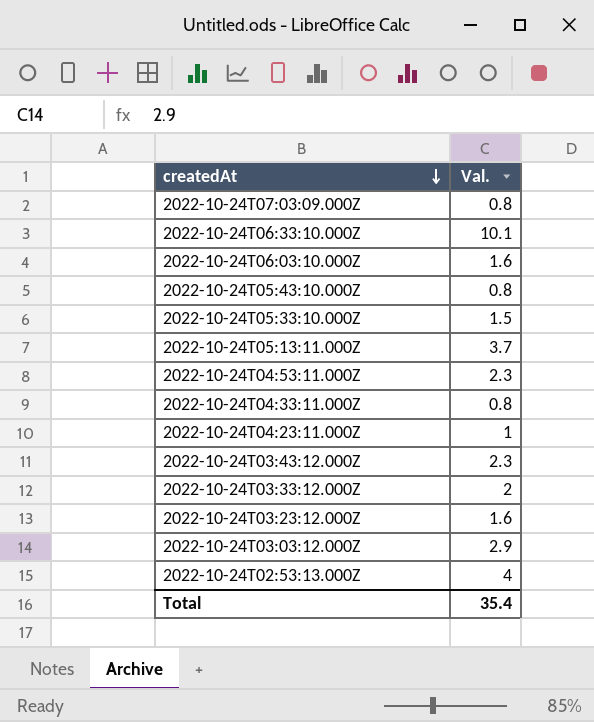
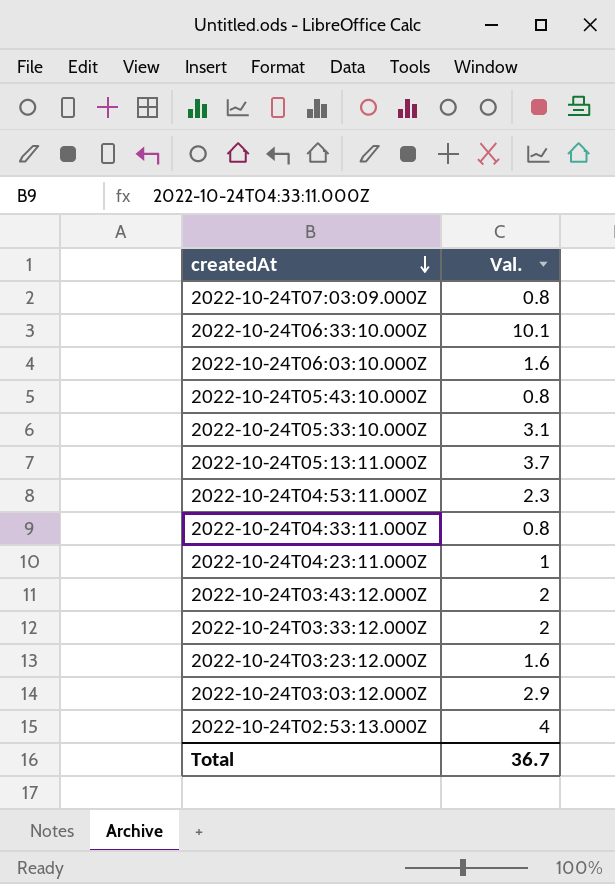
2022-10-24T05:33:10.000Z | Val.: 1.5 -> 3.1
2022-10-24T03:43:12.000Z | Val.: 2.3 -> 2
Total | Val.: 35.4 -> 36.7

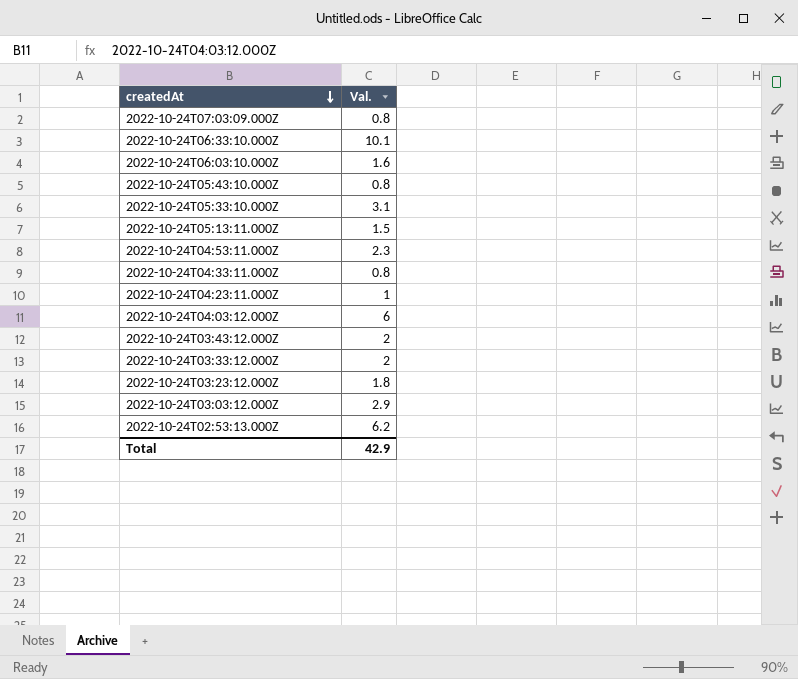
2022-10-24T05:13:11.000Z | Val.: 3.7 -> 1.5
row 2022-10-24T04:03:12.000Z: none -> 6
2022-10-24T03:23:12.000Z | Val.: 1.6 -> 1.8
2022-10-24T02:53:13.000Z | Val.: 4 -> 6.2
Total | Val.: 36.7 -> 42.9

